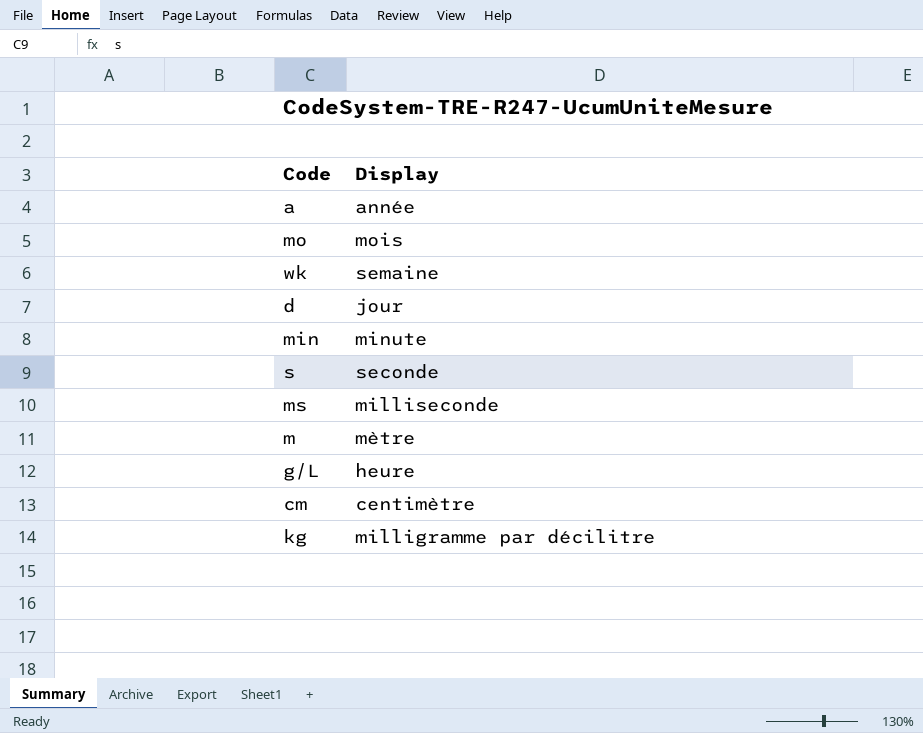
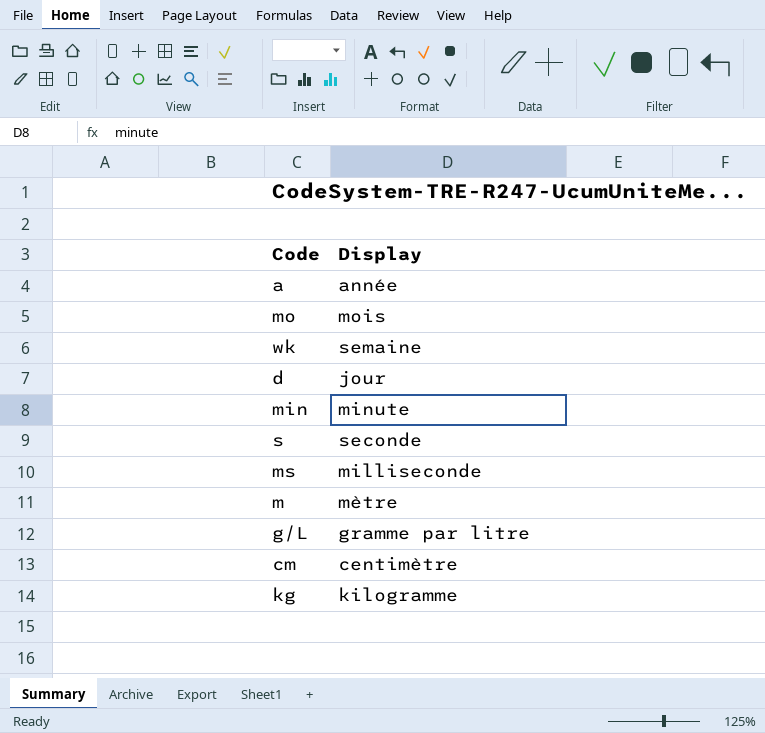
g/L | Display: heure -> gramme par litre
kg | Display: milligramme par décilitre -> kilogramme

